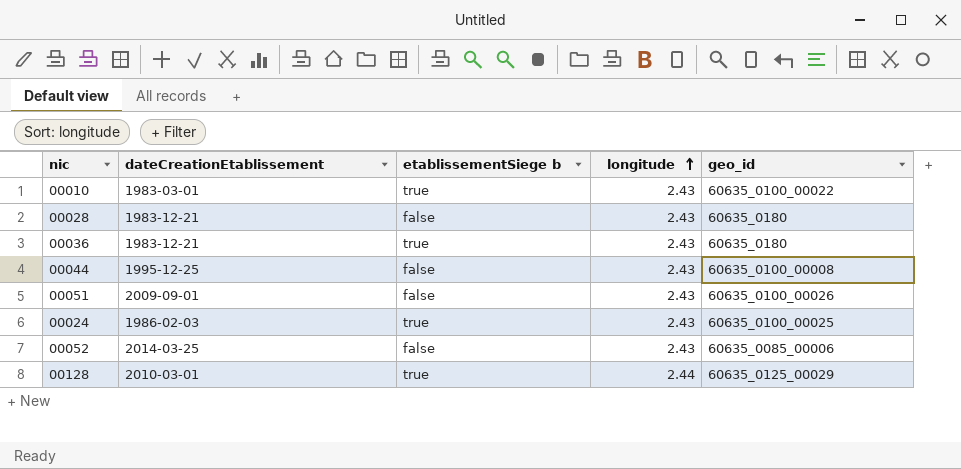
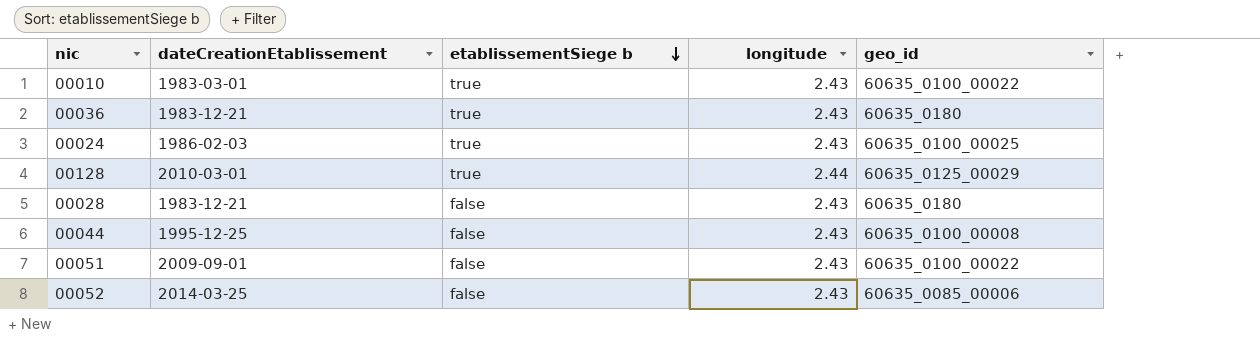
row order: longitude ascending -> etablissementSiege b descending
00051 | geo_id: 60635_0100_00026 -> 60635_0100_00022

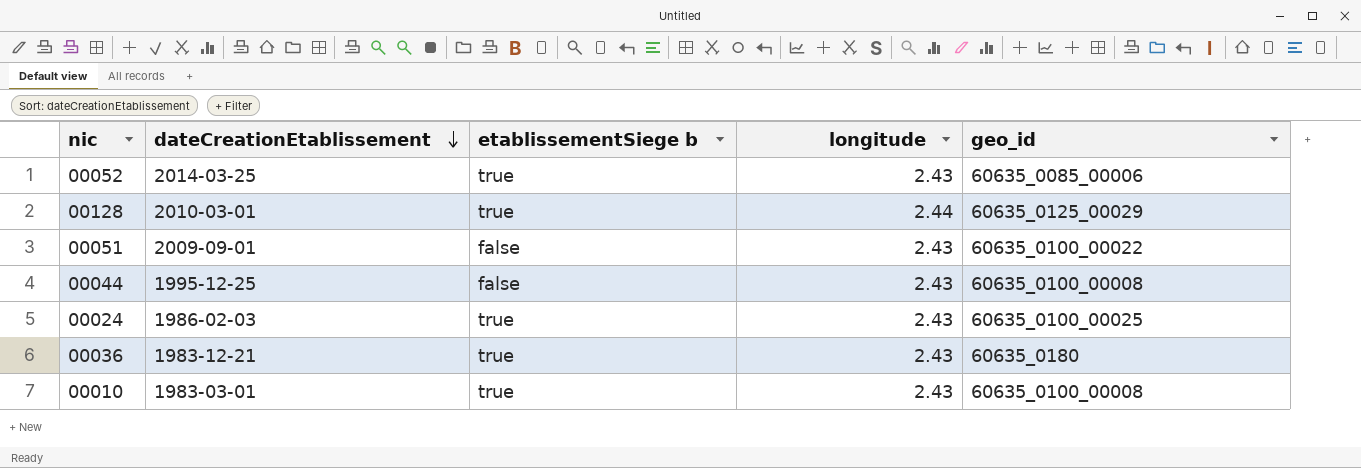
row order: etablissementSiege b descending -> dateCreationEtablissement descending
row 00028: 1983-12-21 | false | 2.43 | 60635_0180 -> none
00052 | etablissementSiege b: false -> true
00010 | geo_id: 60635_0100_00022 -> 60635_0100_00008

